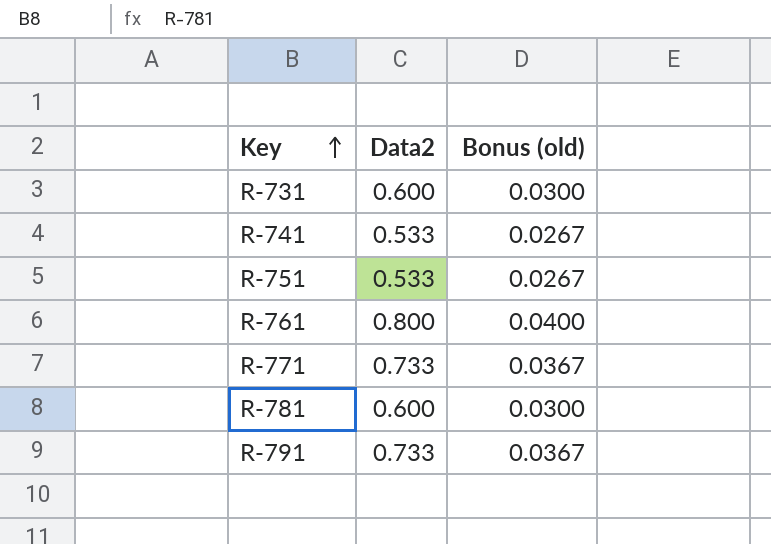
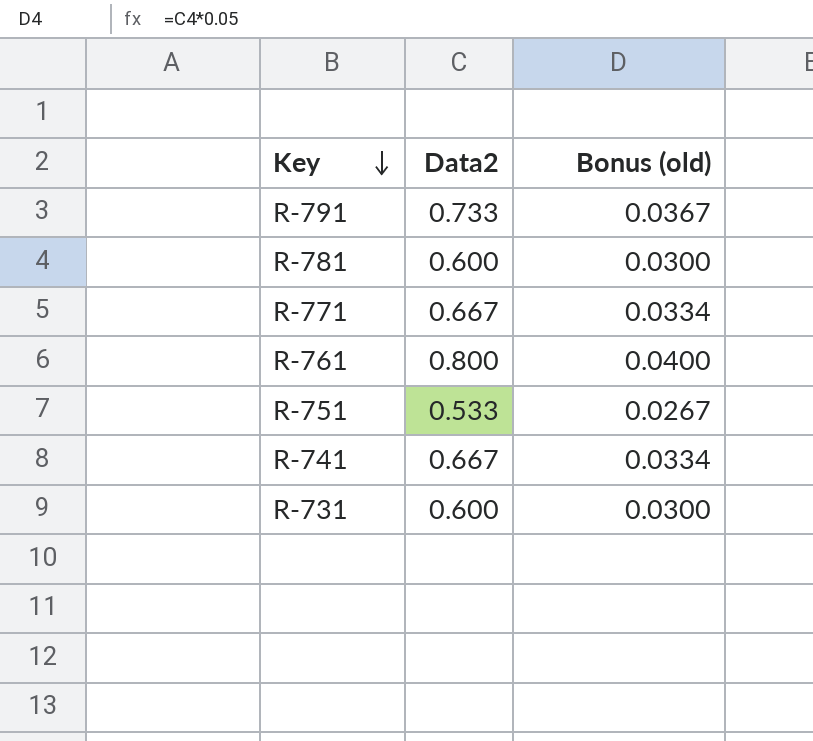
row order: Key ascending -> Key descending
R-771 | Data2: 0.733 -> 0.667
R-771 | Bonus (old): 0.0367 -> 0.0334
R-741 | Data2: 0.533 -> 0.667
R-741 | Bonus (old): 0.0267 -> 0.0334

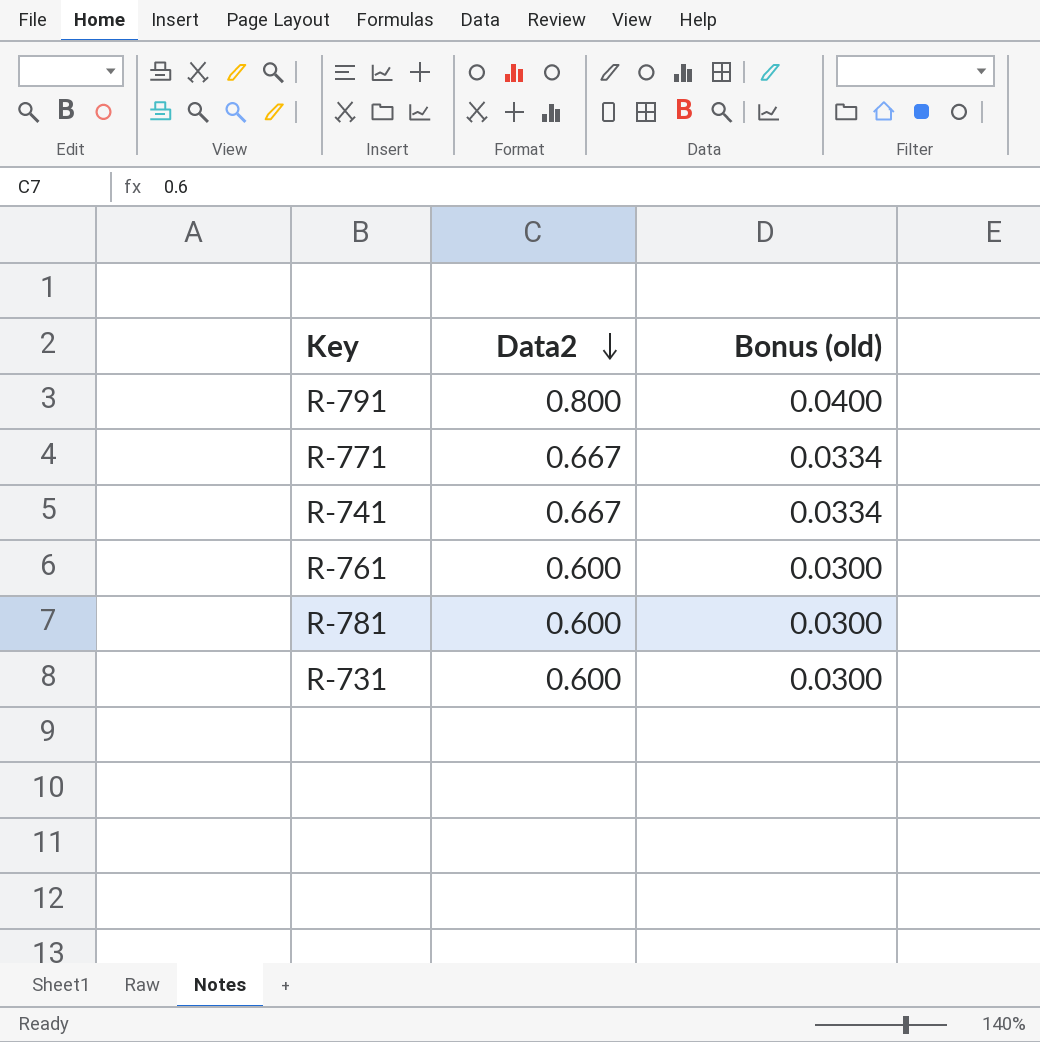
row order: Key descending -> Data2 descending
row R-751: 0.533 | 0.0267 -> none
R-791 | Data2: 0.733 -> 0.800
R-791 | Bonus (old): 0.0367 -> 0.0400
R-761 | Data2: 0.800 -> 0.600
R-761 | Bonus (old): 0.0400 -> 0.0300

